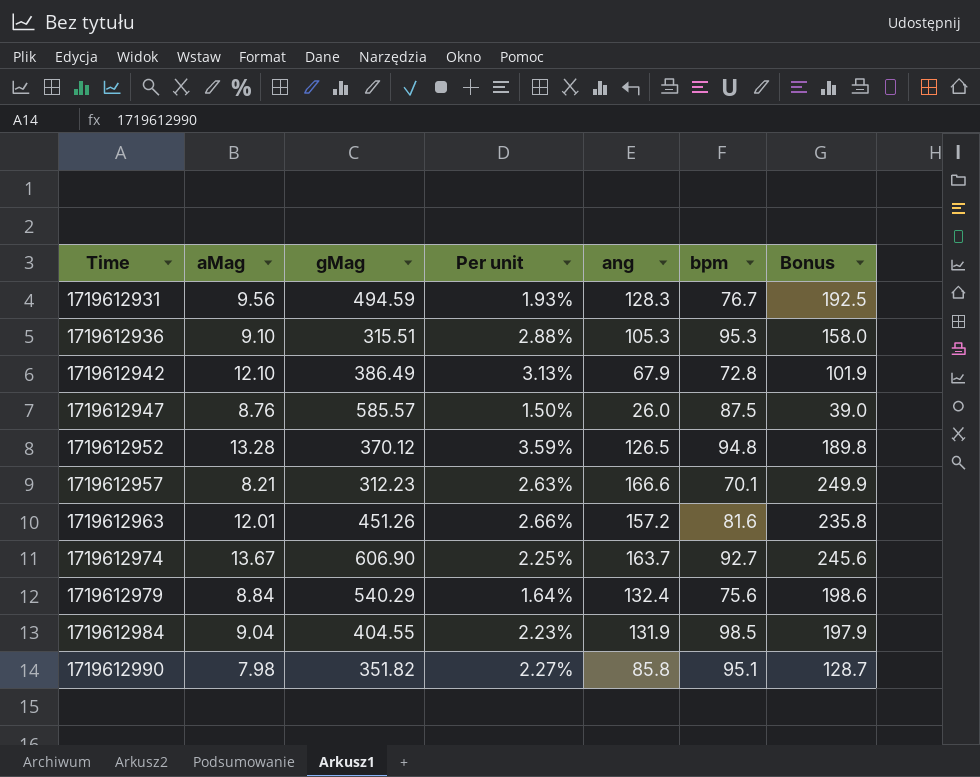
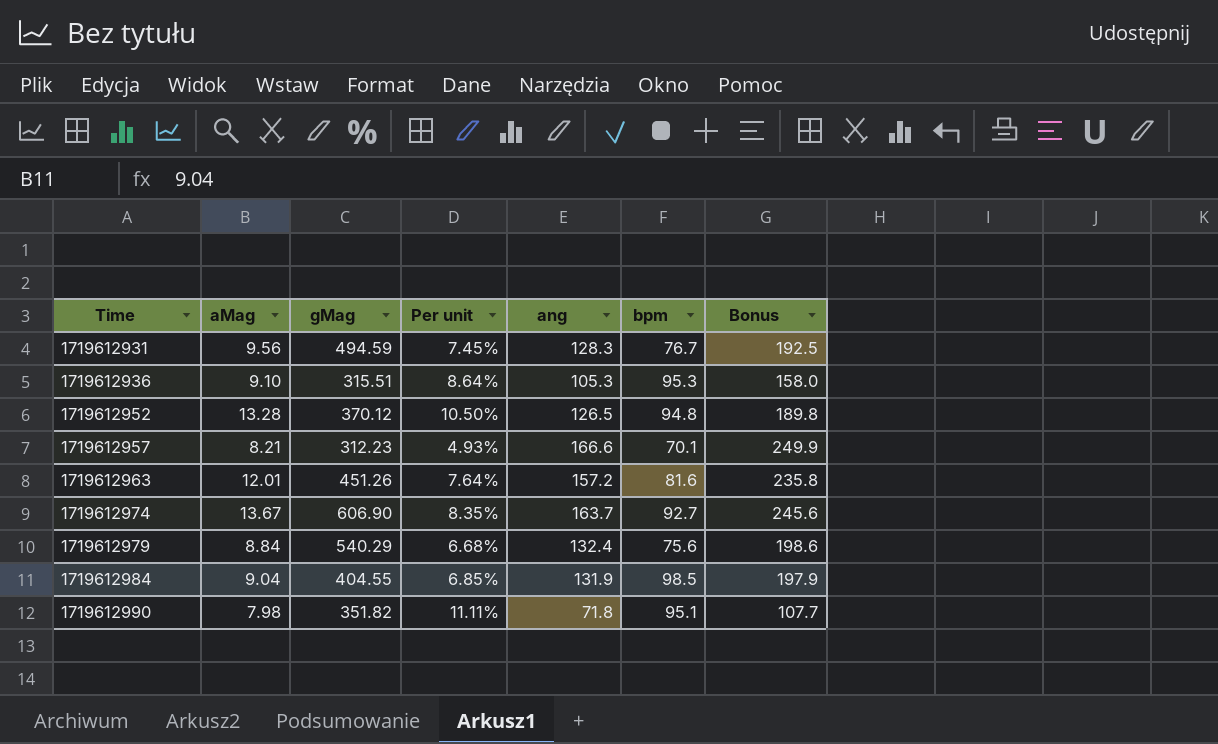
column Per unit | formula: [aMag] / [gMag] -> [aMag] / [ang]
row 1719612942: 12.10 | 386.49 | 3.13% | 67.9 | 72.8 | 101.9 -> none
row 1719612947: 8.76 | 585.57 | 1.50% | 26.0 | 87.5 | 39.0 -> none
1719612990 | ang: 85.8 -> 71.8
1719612990 | Bonus: 128.7 -> 107.7

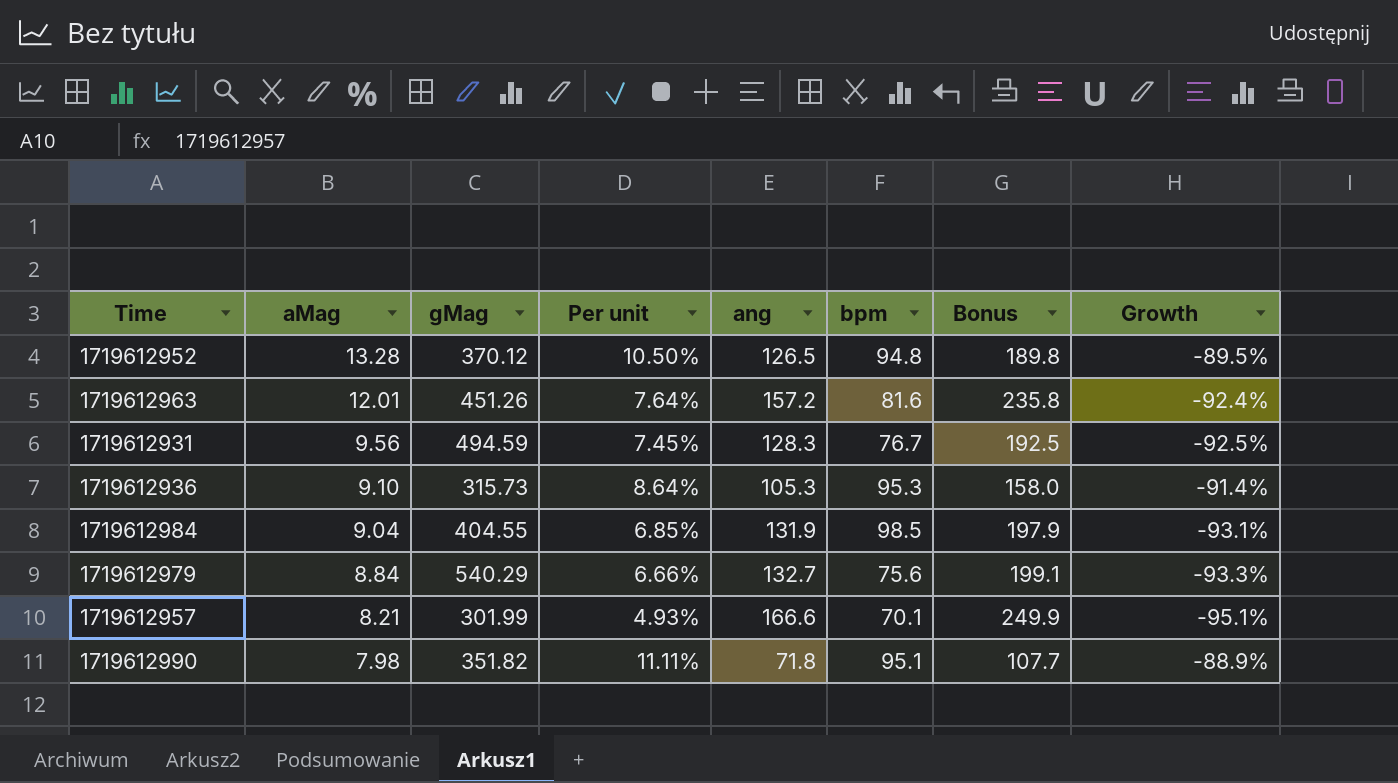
row order: Time ascending -> aMag descending
column Growth | formula: none -> ([aMag] - [ang]) / [ang]
row 1719612974: 13.67 | 606.90 | 8.35% | 163.7 | 92.7 | 245.6 -> none
1719612936 | gMag: 315.51 -> 315.73
1719612979 | Per unit: 6.68% -> 6.66%
1719612979 | ang: 132.4 -> 132.7
1719612979 | Bonus: 198.6 -> 199.1
1719612957 | gMag: 312.23 -> 301.99

